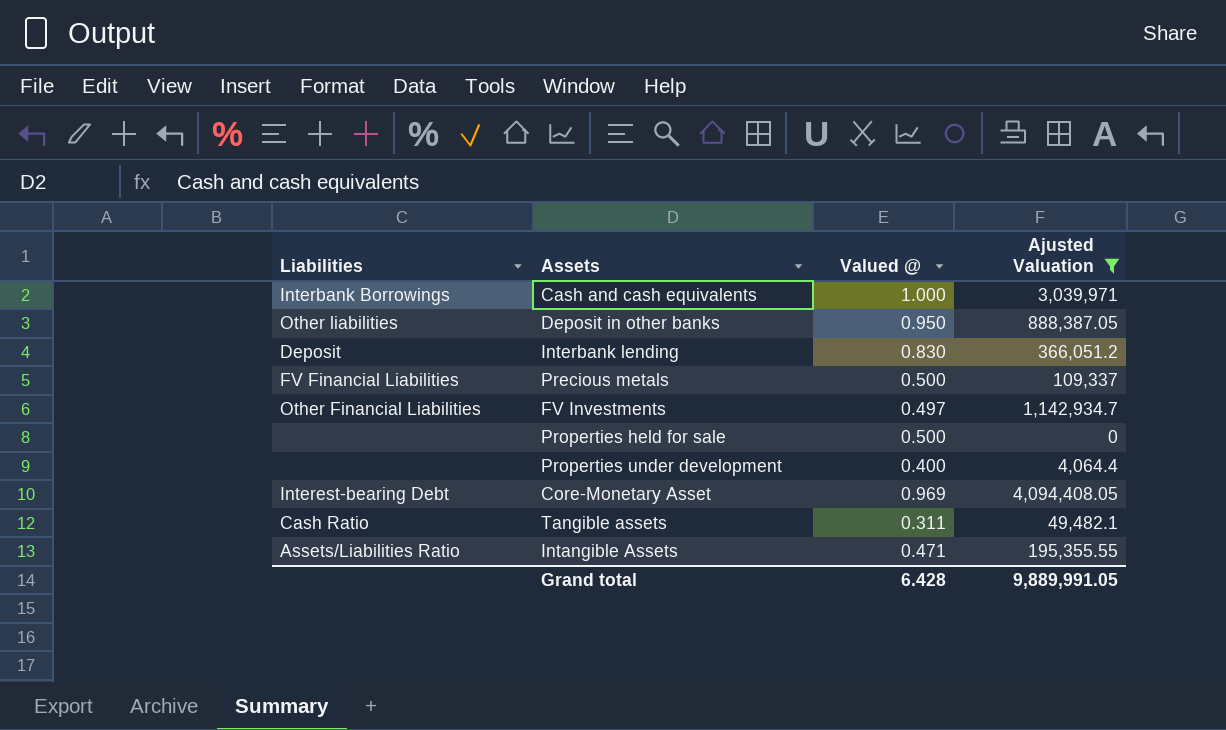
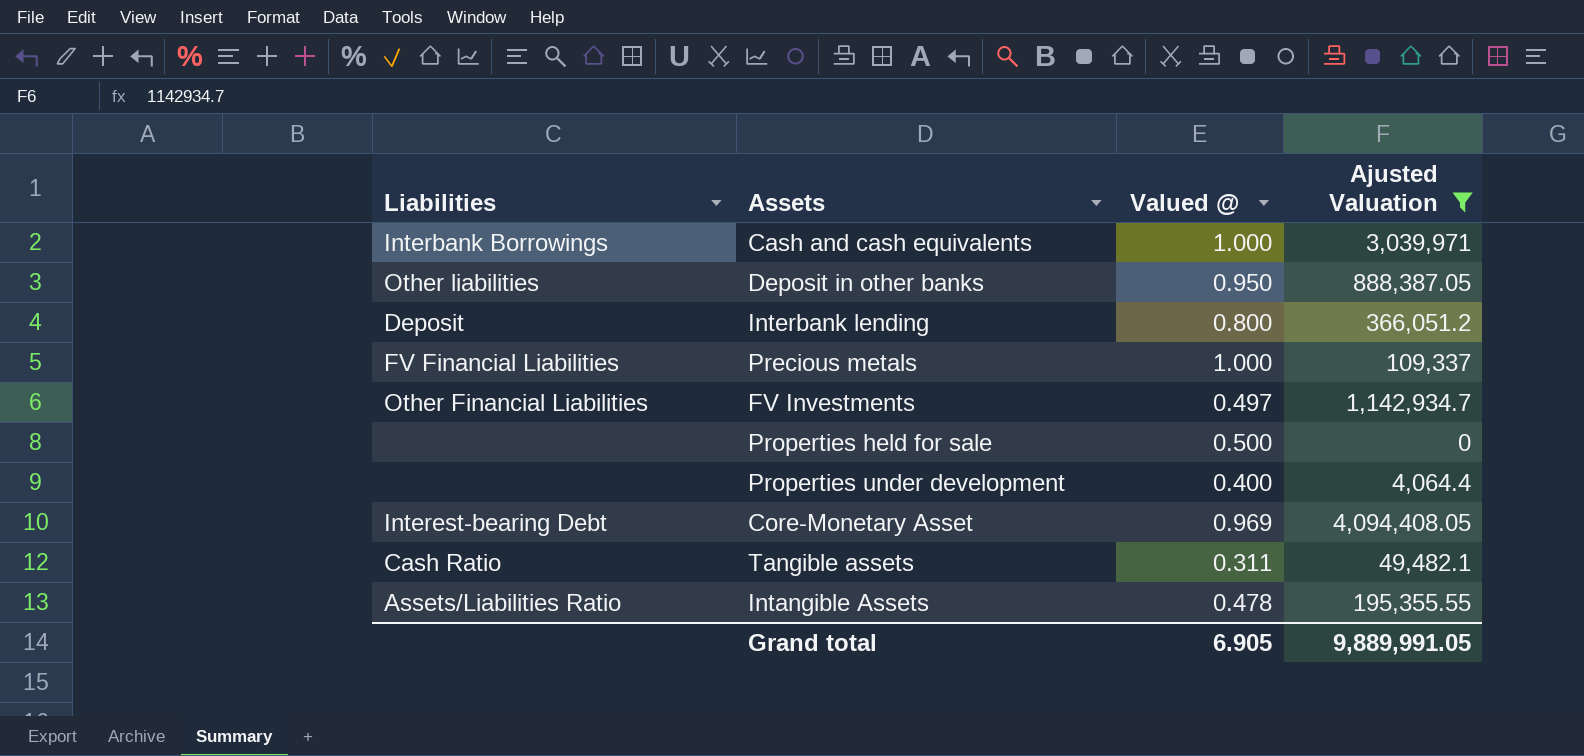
Interbank lending | Valued @: 0.830 -> 0.800
Precious metals | Valued @: 0.500 -> 1.000
Intangible Assets | Valued @: 0.471 -> 0.478
Grand total | Valued @: 6.428 -> 6.905

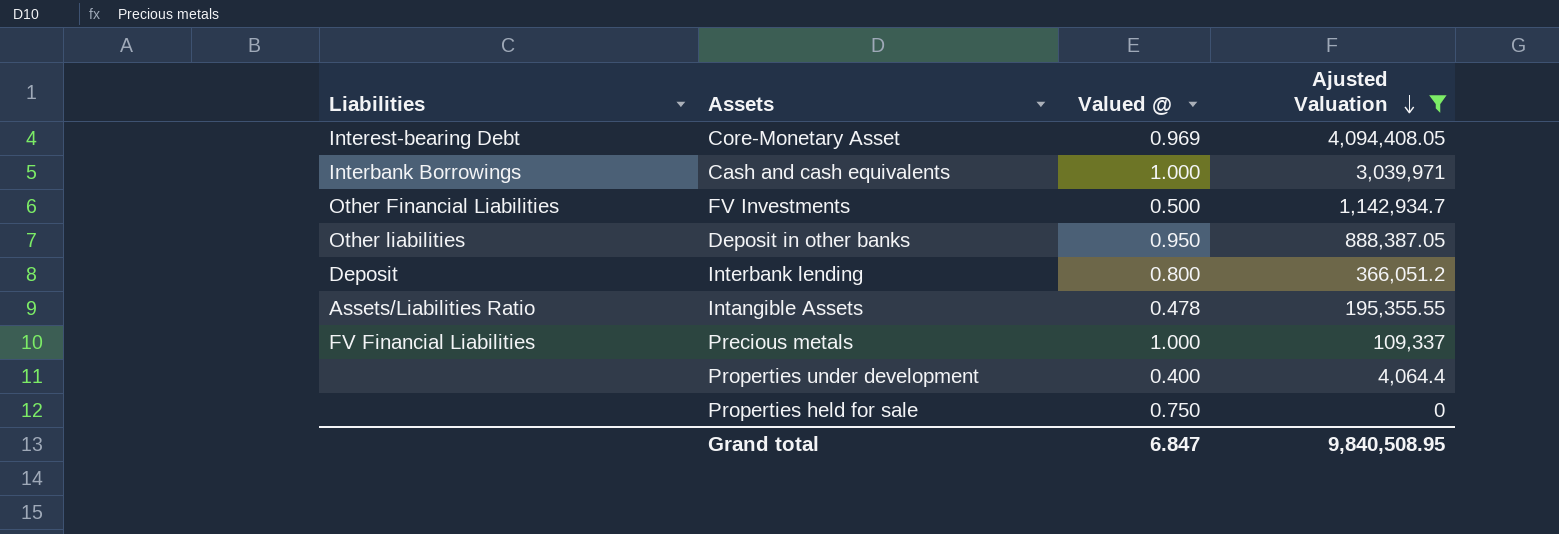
row order: none -> Ajusted Valuation descending
row Tangible assets: Cash Ratio | 0.311 | 49,482.1 -> none
FV Investments | Valued @: 0.497 -> 0.500
Properties held for sale | Valued @: 0.500 -> 0.750
Grand total | Valued @: 6.905 -> 6.847
Grand total | Ajusted Valuation: 9,889,991.05 -> 9,840,508.95

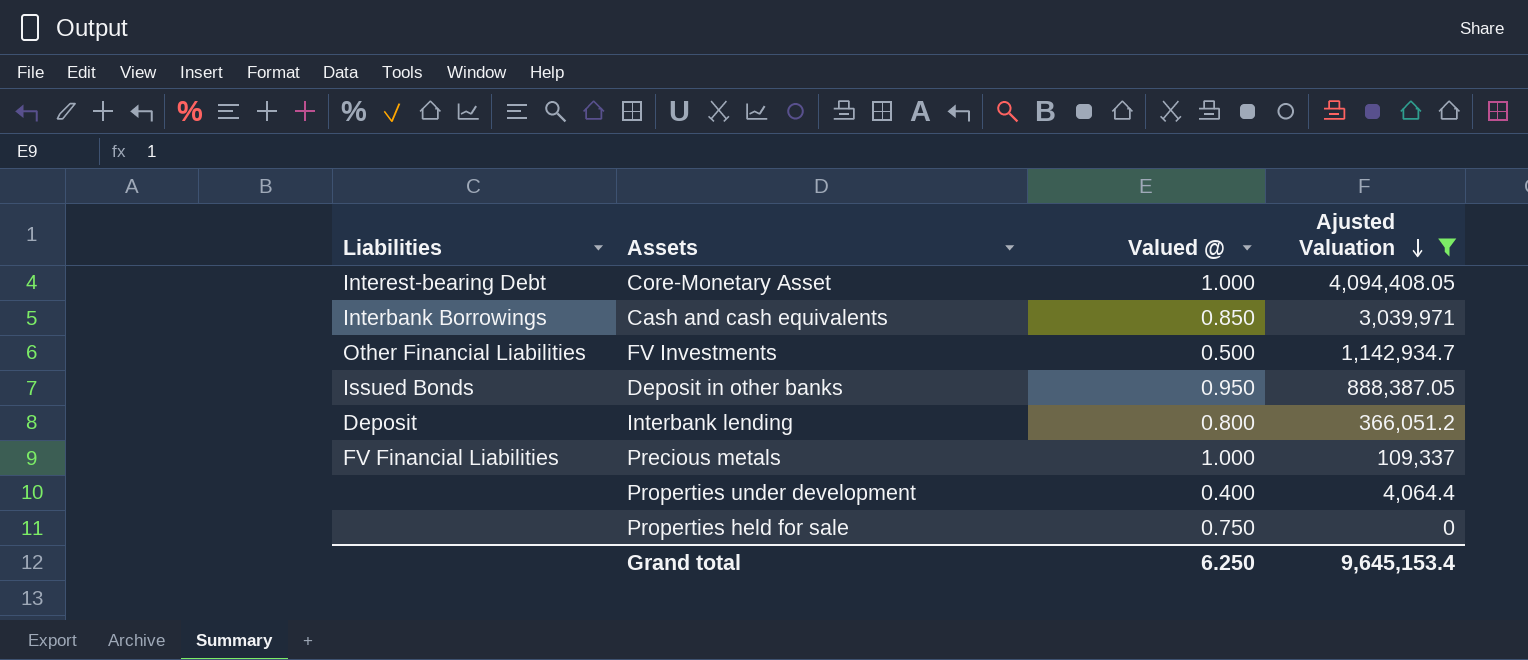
row Intangible Assets: Assets/Liabilities Ratio | 0.478 | 195,355.55 -> none
Core-Monetary Asset | Valued @: 0.969 -> 1.000
Cash and cash equivalents | Valued @: 1.000 -> 0.850
Deposit in other banks | Liabilities: Other liabilities -> Issued Bonds
Grand total | Valued @: 6.847 -> 6.250
Grand total | Ajusted Valuation: 9,840,508.95 -> 9,645,153.4

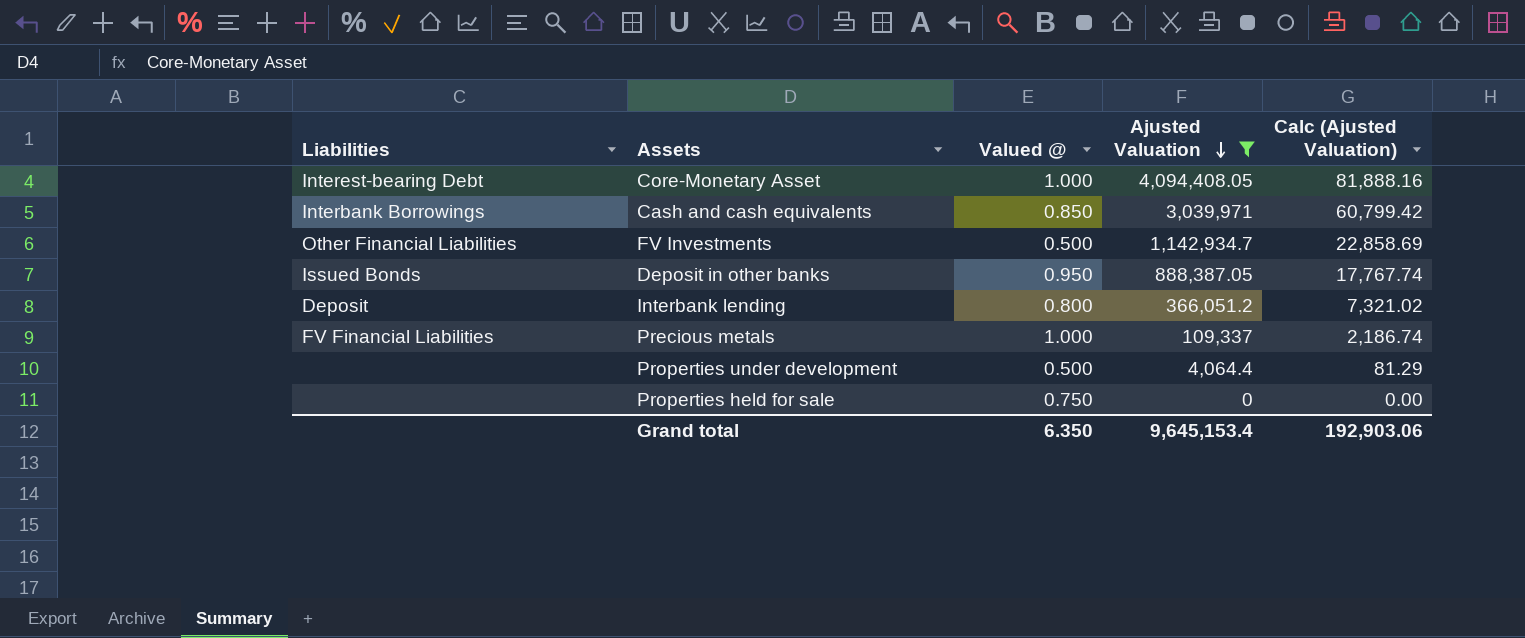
column Calc (Ajusted Valuation) | formula: none -> [Ajusted Valuation] * 0.02
Properties under development | Valued @: 0.400 -> 0.500
Grand total | Valued @: 6.250 -> 6.350

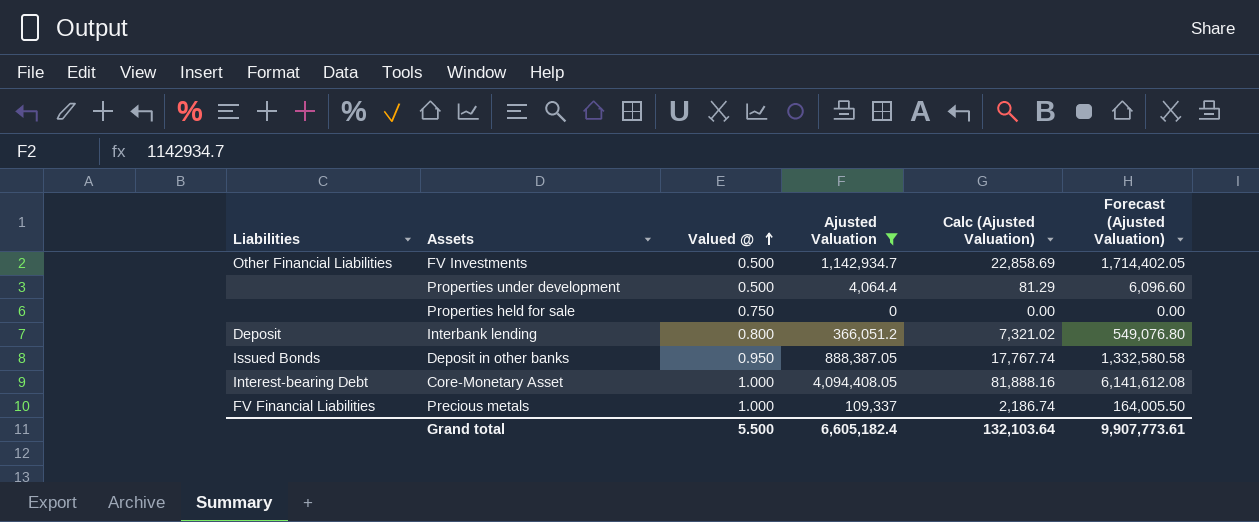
row order: Ajusted Valuation descending -> Valued @ ascending
column Forecast (Ajusted Valuation) | formula: none -> [Ajusted Valuation] * 1.5
row Cash and cash equivalents: Interbank Borrowings | 0.850 | 3,039,971 | 60,799.42 -> none
Grand total | Valued @: 6.350 -> 5.500
Grand total | Ajusted Valuation: 9,645,153.4 -> 6,605,182.4
Grand total | Calc (Ajusted Valuation): 192,903.06 -> 132,103.64

